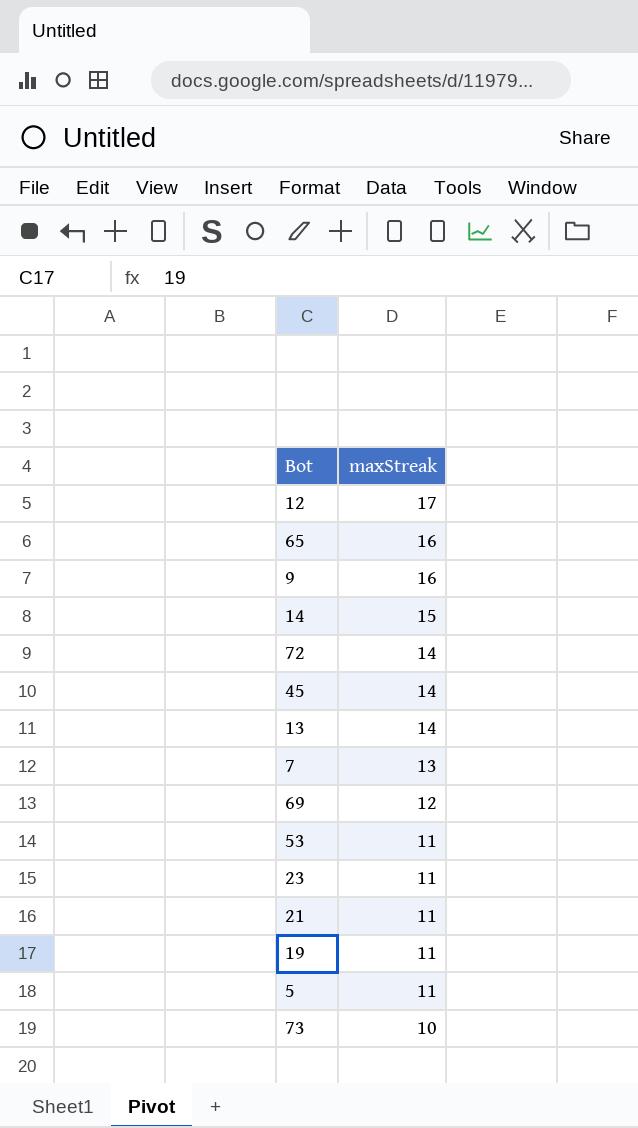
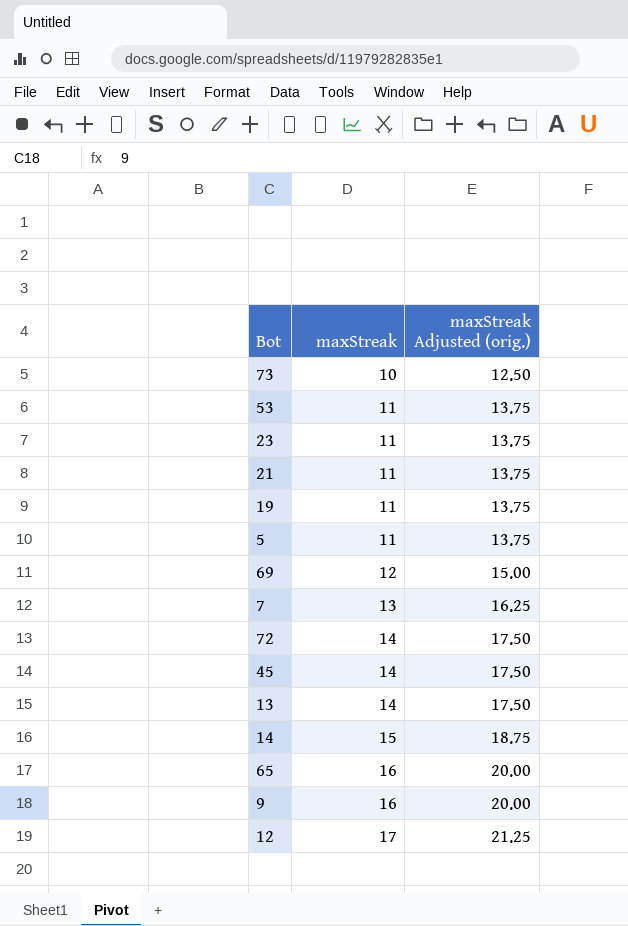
row order: maxStreak descending -> maxStreak ascending
column maxStreak Adjusted (orig.) | formula: none -> [maxStreak] * 1.25

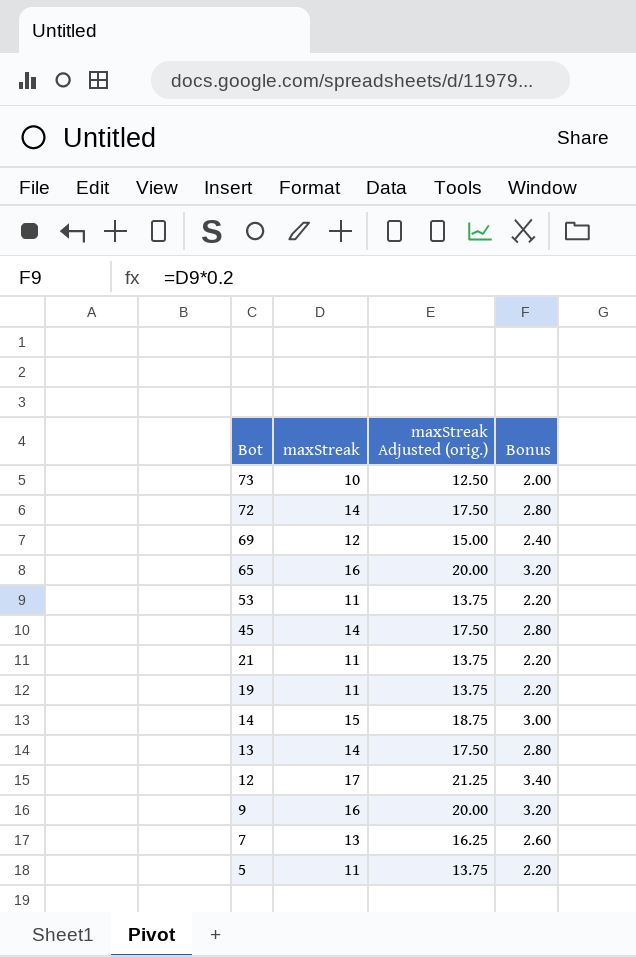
row order: maxStreak ascending -> Bot descending
column Bonus | formula: none -> [maxStreak] * 0.2
row 23: 11 | 13.75 -> none

